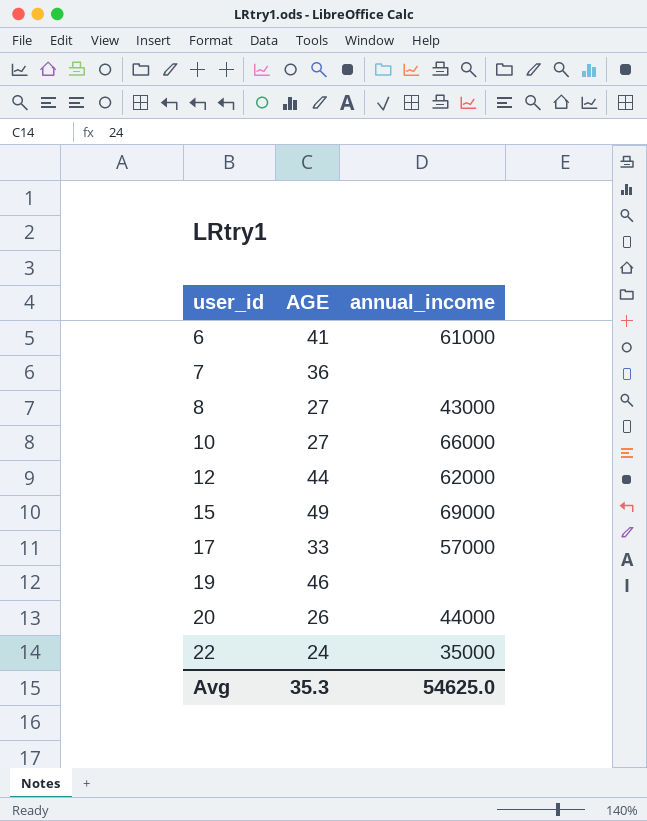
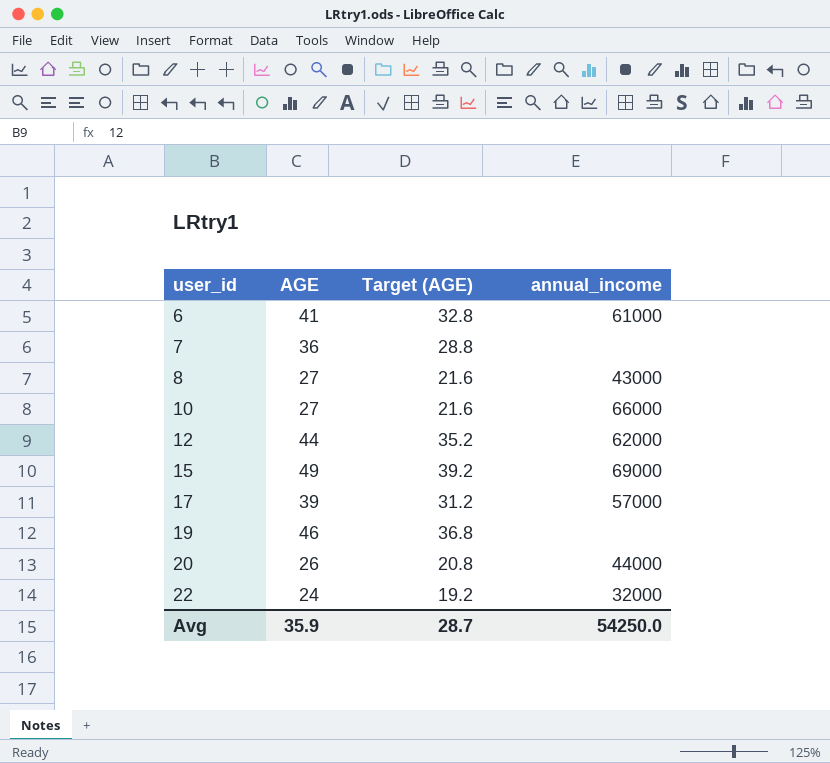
column Target (AGE) | formula: none -> [AGE] * 0.8
17 | AGE: 33 -> 39
22 | annual_income: 35000 -> 32000
Avg | AGE: 35.3 -> 35.9
Avg | annual_income: 54625.0 -> 54250.0

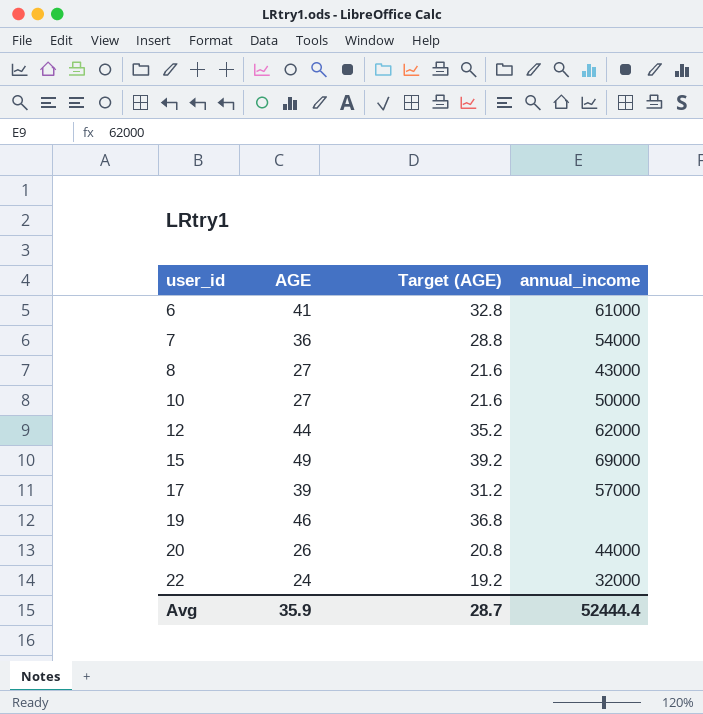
7 | annual_income: none -> 54000
10 | annual_income: 66000 -> 50000
Avg | annual_income: 54250.0 -> 52444.4

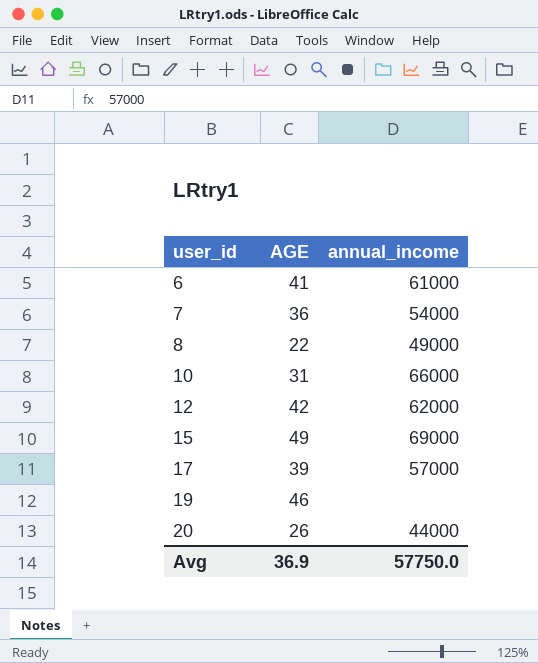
column Target (AGE) | formula: [AGE] * 0.8 -> none
row 22: 24 | 19.2 | 32000 -> none
8 | AGE: 27 -> 22
8 | annual_income: 43000 -> 49000
10 | AGE: 27 -> 31
10 | annual_income: 50000 -> 66000
12 | AGE: 44 -> 42
Avg | AGE: 35.9 -> 36.9
Avg | annual_income: 52444.4 -> 57750.0

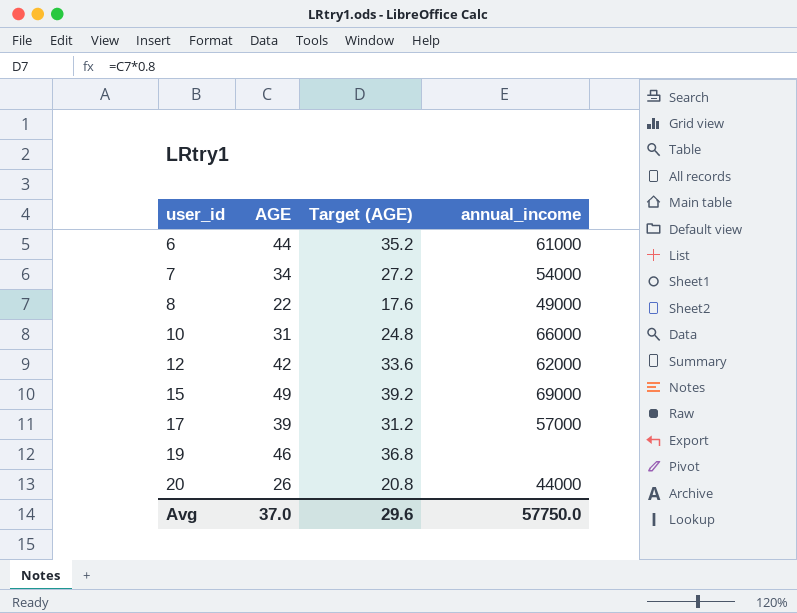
column Target (AGE) | formula: none -> [AGE] * 0.8
6 | AGE: 41 -> 44
7 | AGE: 36 -> 34
Avg | AGE: 36.9 -> 37.0

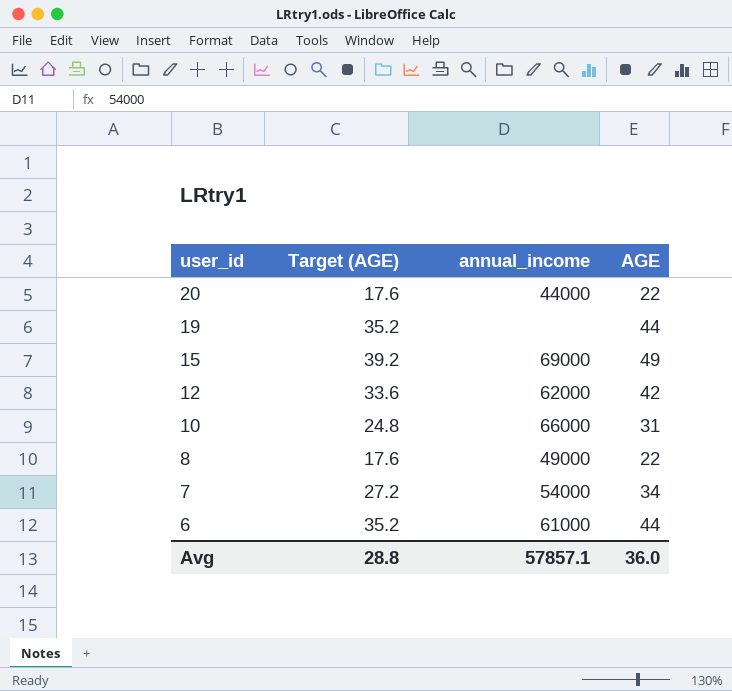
row order: user_id ascending -> user_id descending
column AGE | position: 2 -> 4
row 17: 39 | 31.2 | 57000 -> none
20 | Target (AGE): 20.8 -> 17.6
20 | AGE: 26 -> 22
19 | Target (AGE): 36.8 -> 35.2
19 | AGE: 46 -> 44
Avg | Target (AGE): 29.6 -> 28.8
Avg | annual_income: 57750.0 -> 57857.1
Avg | AGE: 37.0 -> 36.0

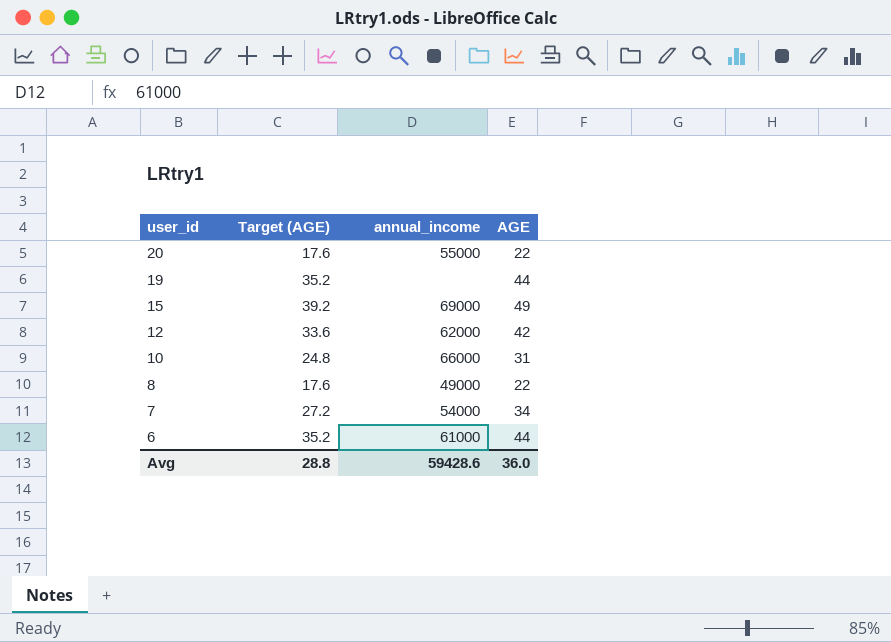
20 | annual_income: 44000 -> 55000
Avg | annual_income: 57857.1 -> 59428.6

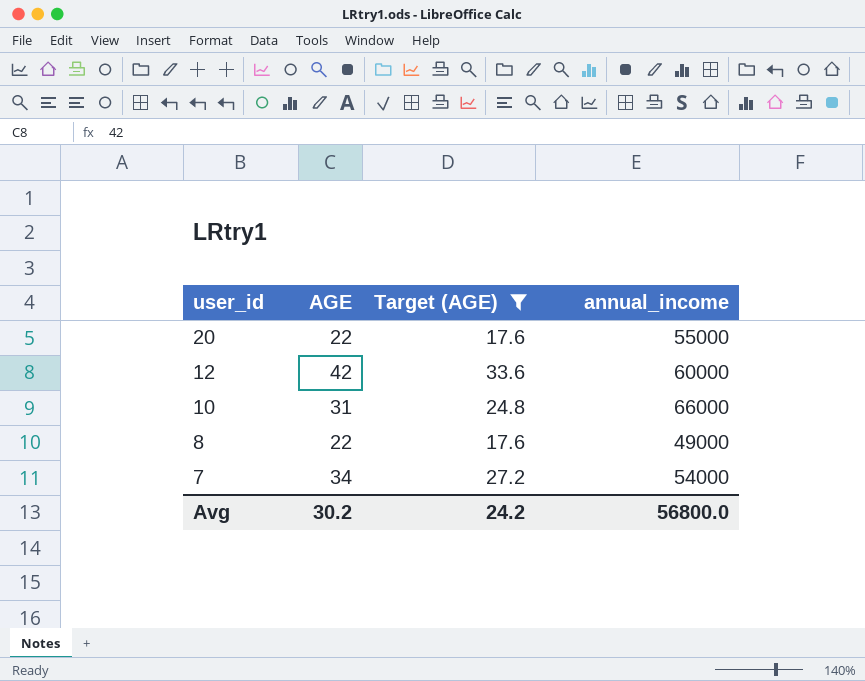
filter: none -> Target (AGE) <= 33.6
column AGE | position: 4 -> 2
12 | annual_income: 62000 -> 60000
Avg | AGE: 36.0 -> 30.2
Avg | Target (AGE): 28.8 -> 24.2
Avg | annual_income: 59428.6 -> 56800.0

